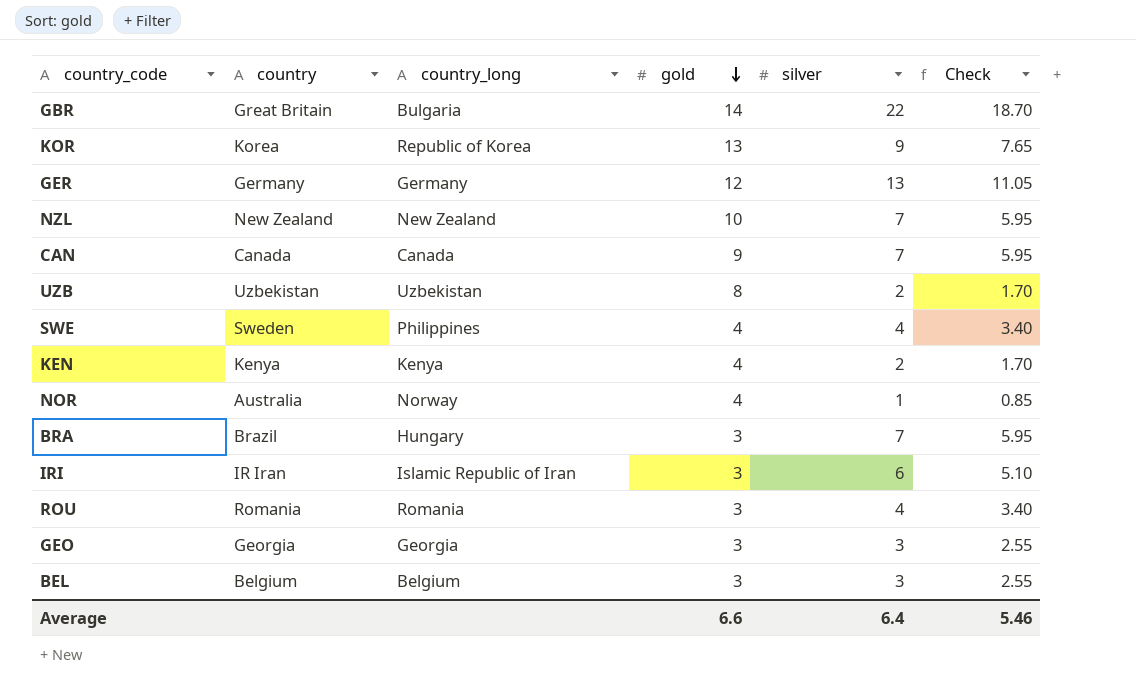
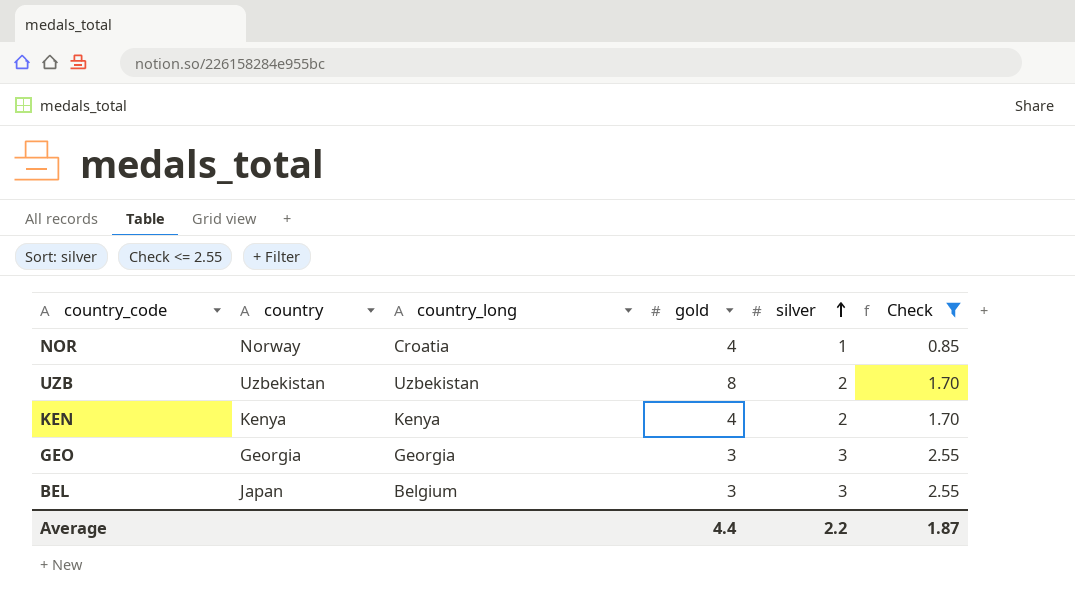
filter: none -> Check <= 2.55
row order: gold descending -> silver ascending
NOR | country: Australia -> Norway
NOR | country_long: Norway -> Croatia
BEL | country: Belgium -> Japan
Average | gold: 6.6 -> 4.4
Average | silver: 6.4 -> 2.2
Average | Check: 5.46 -> 1.87

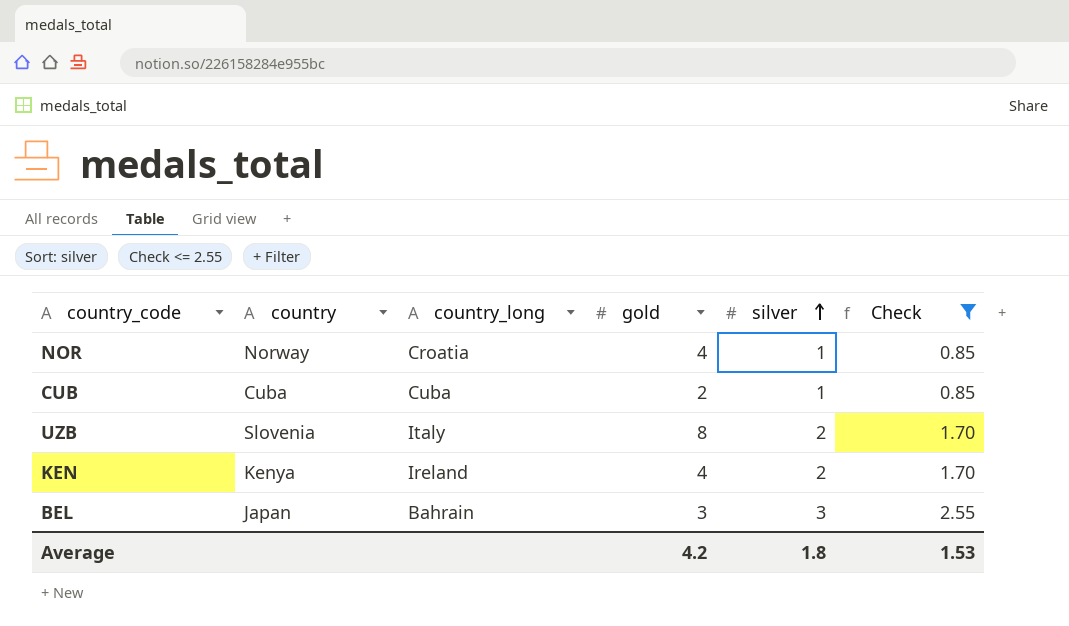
row GEO: Georgia | Georgia | 3 | 3 | 2.55 -> none
row CUB: none -> Cuba | Cuba | 2 | 1 | 0.85
UZB | country: Uzbekistan -> Slovenia
UZB | country_long: Uzbekistan -> Italy
KEN | country_long: Kenya -> Ireland
BEL | country_long: Belgium -> Bahrain
Average | gold: 4.4 -> 4.2
Average | silver: 2.2 -> 1.8
Average | Check: 1.87 -> 1.53

